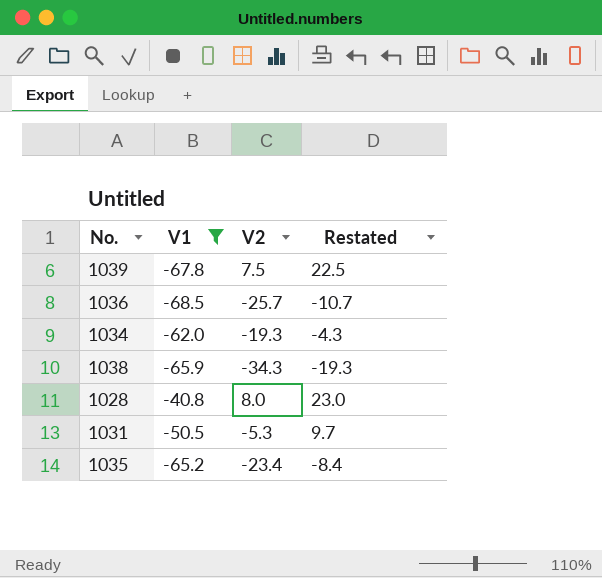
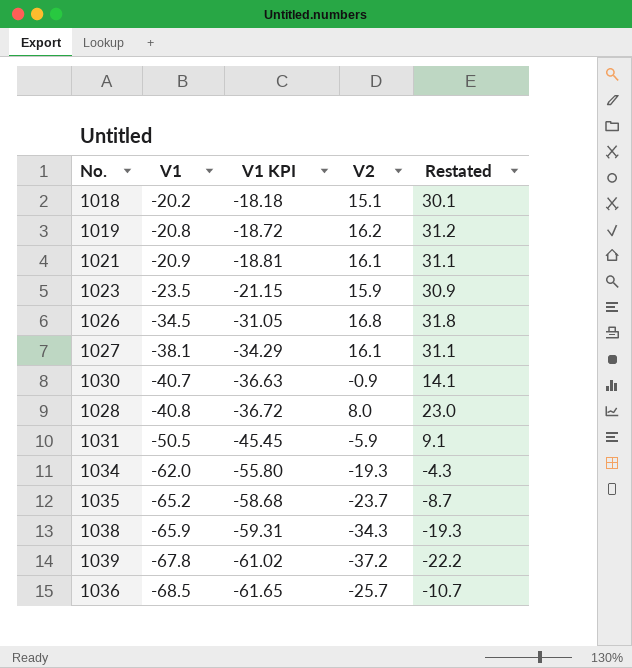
filter: V1 <= -40.8 -> none
row order: none -> V1 descending
column V1 KPI | formula: none -> [V1] * 0.9
1031 | V2: -5.3 -> -5.9
1031 | Restated: 9.7 -> 9.1
1035 | V2: -23.4 -> -23.7
1035 | Restated: -8.4 -> -8.7
1039 | V2: 7.5 -> -37.2
1039 | Restated: 22.5 -> -22.2

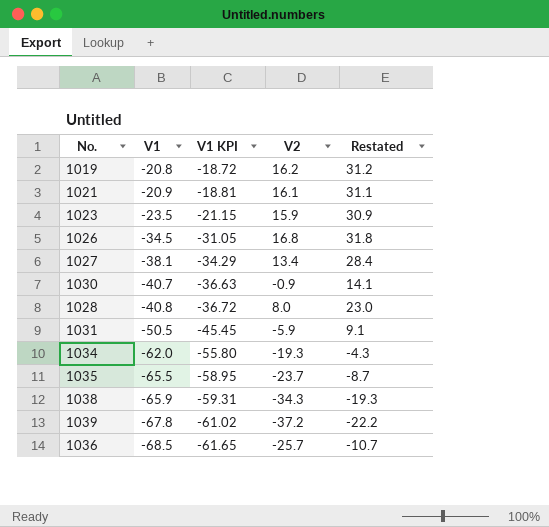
row 1018: -20.2 | -18.18 | 15.1 | 30.1 -> none
1027 | V2: 16.1 -> 13.4
1027 | Restated: 31.1 -> 28.4
1035 | V1: -65.2 -> -65.5
1035 | V1 KPI: -58.68 -> -58.95

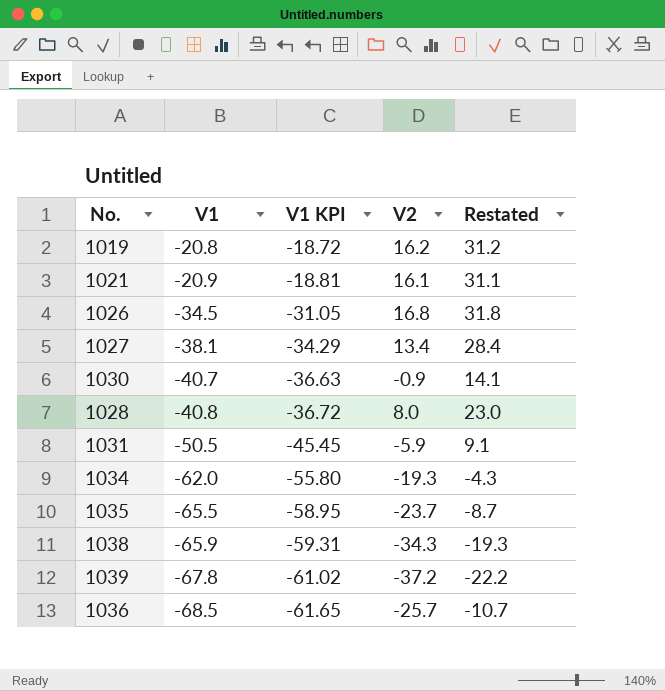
row 1023: -23.5 | -21.15 | 15.9 | 30.9 -> none

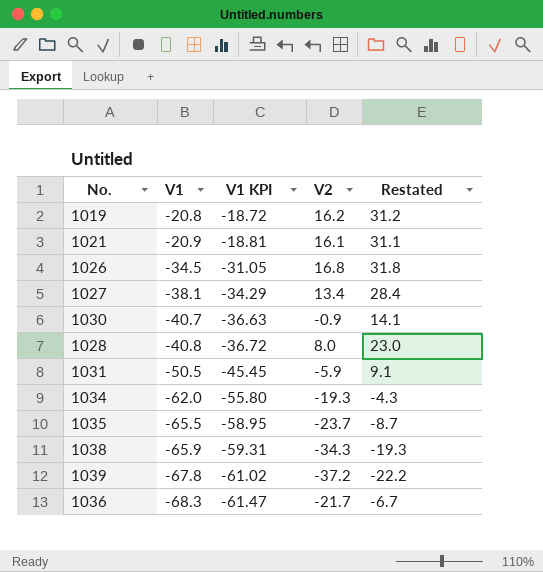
1036 | V1: -68.5 -> -68.3
1036 | V1 KPI: -61.65 -> -61.47
1036 | V2: -25.7 -> -21.7
1036 | Restated: -10.7 -> -6.7

